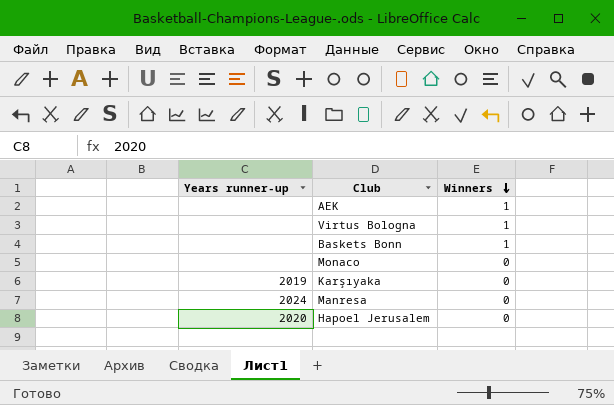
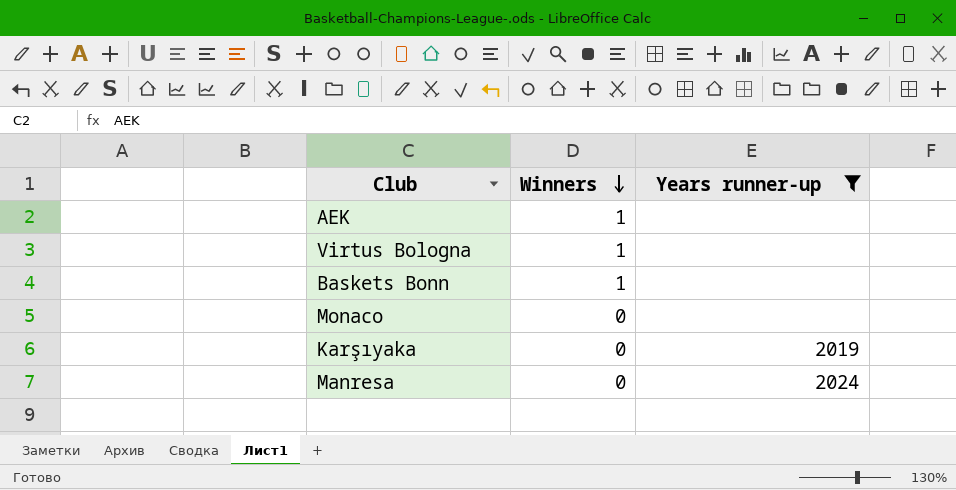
filter: none -> Years runner-up != 2020
column Years runner-up | position: 1 -> 3

